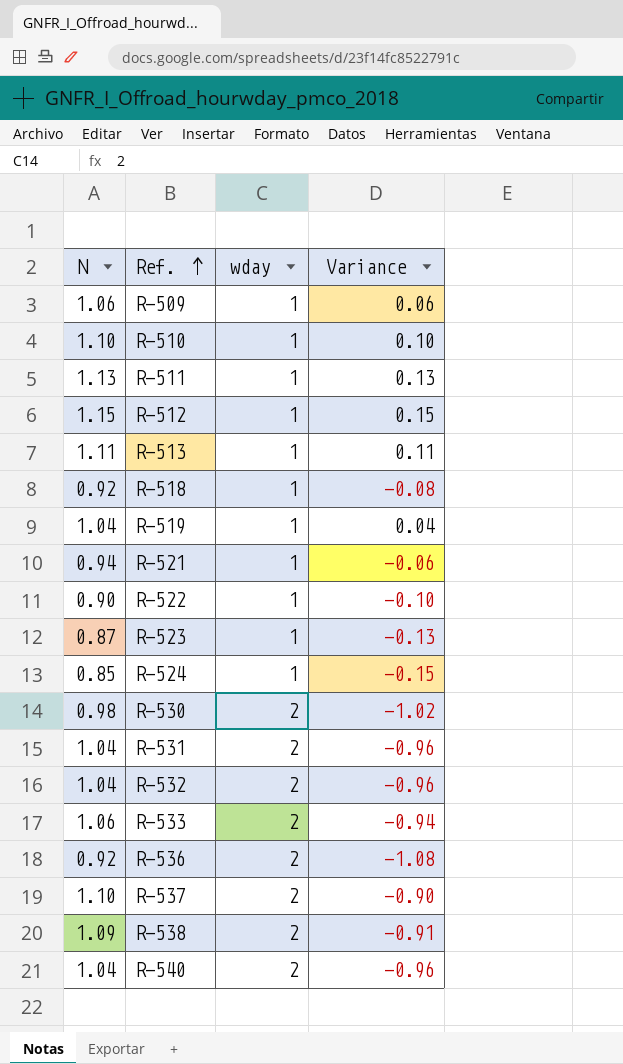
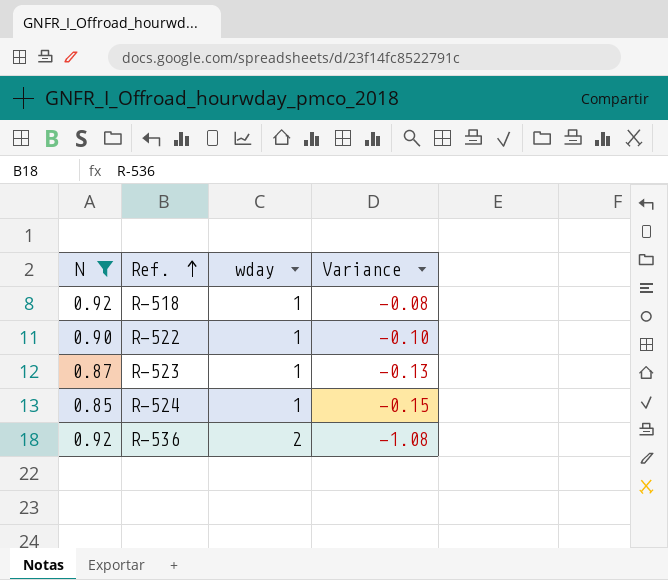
filter: none -> N <= 0.92

